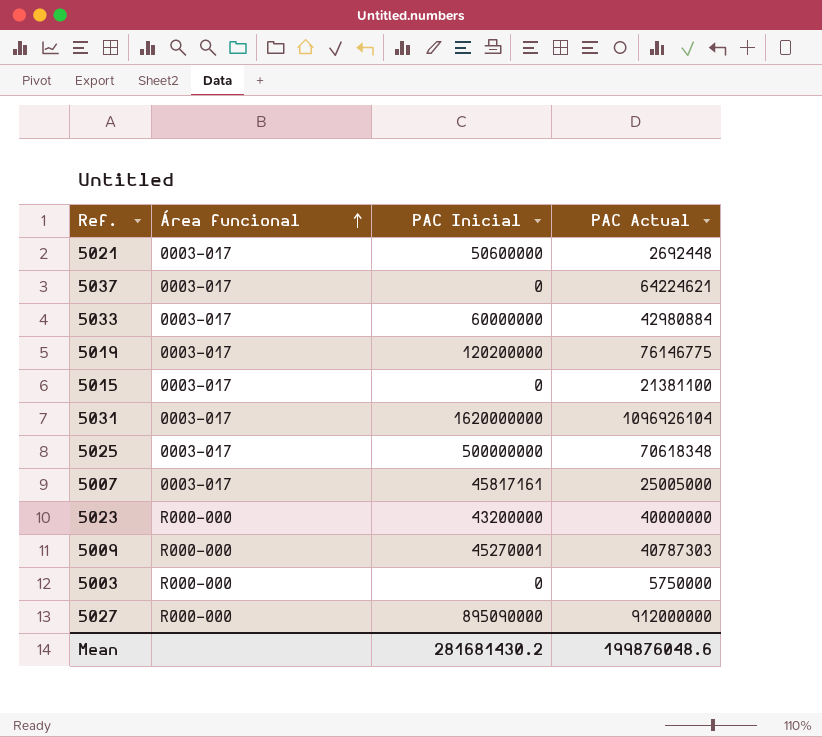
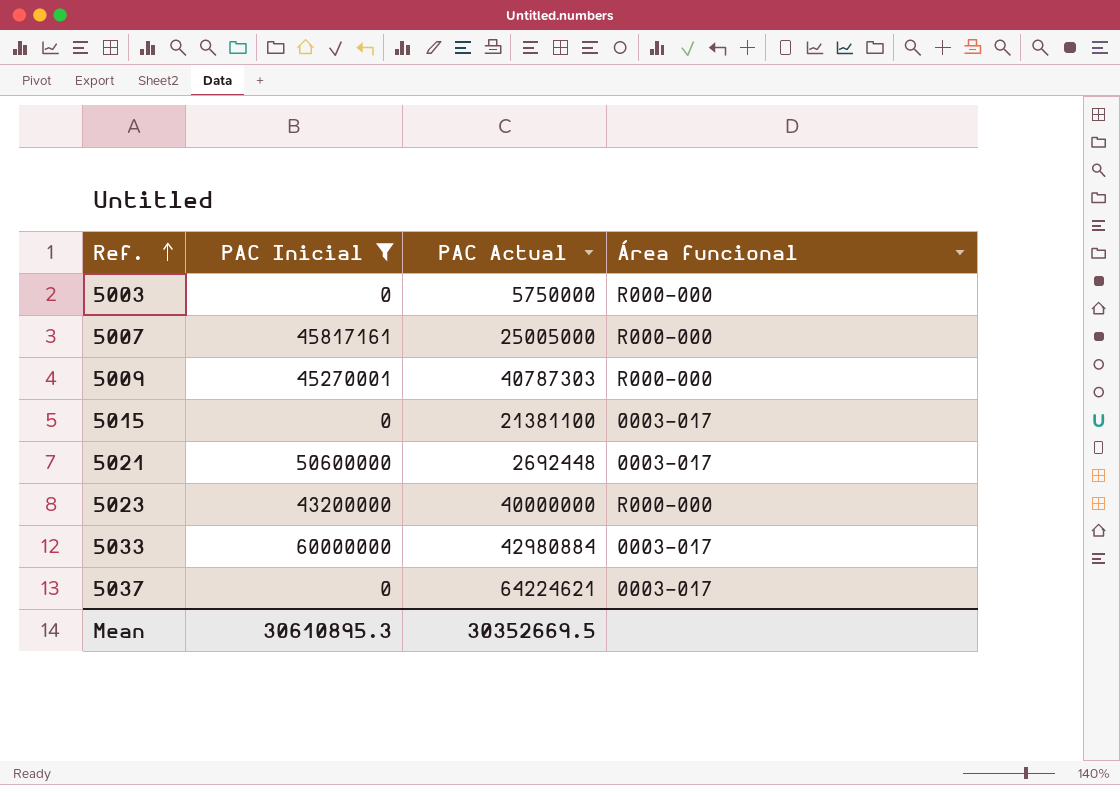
filter: none -> PAC Inicial <= 60000000
row order: Área funcional ascending -> Ref. ascending
column Área funcional | position: 2 -> 4
5007 | Área funcional: 0003-017 -> R000-000
Mean | PAC Inicial: 281681430.2 -> 30610895.3
Mean | PAC Actual: 199876048.6 -> 30352669.5

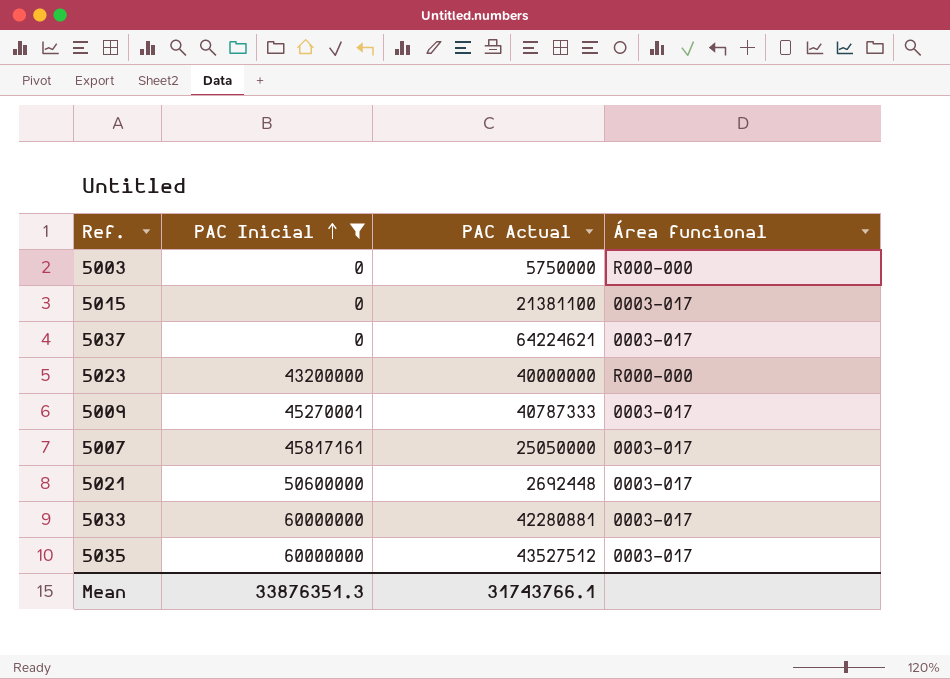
row order: Ref. ascending -> PAC Inicial ascending
5009 | PAC Actual: 40787303 -> 40787333
5009 | Área funcional: R000-000 -> 0003-017
5007 | PAC Actual: 25005000 -> 25050000
5007 | Área funcional: R000-000 -> 0003-017
5033 | PAC Actual: 42980884 -> 42280881
row 5035: none -> 60000000 | 43527512 | 0003-017
Mean | PAC Inicial: 30610895.3 -> 33876351.3
Mean | PAC Actual: 30352669.5 -> 31743766.1

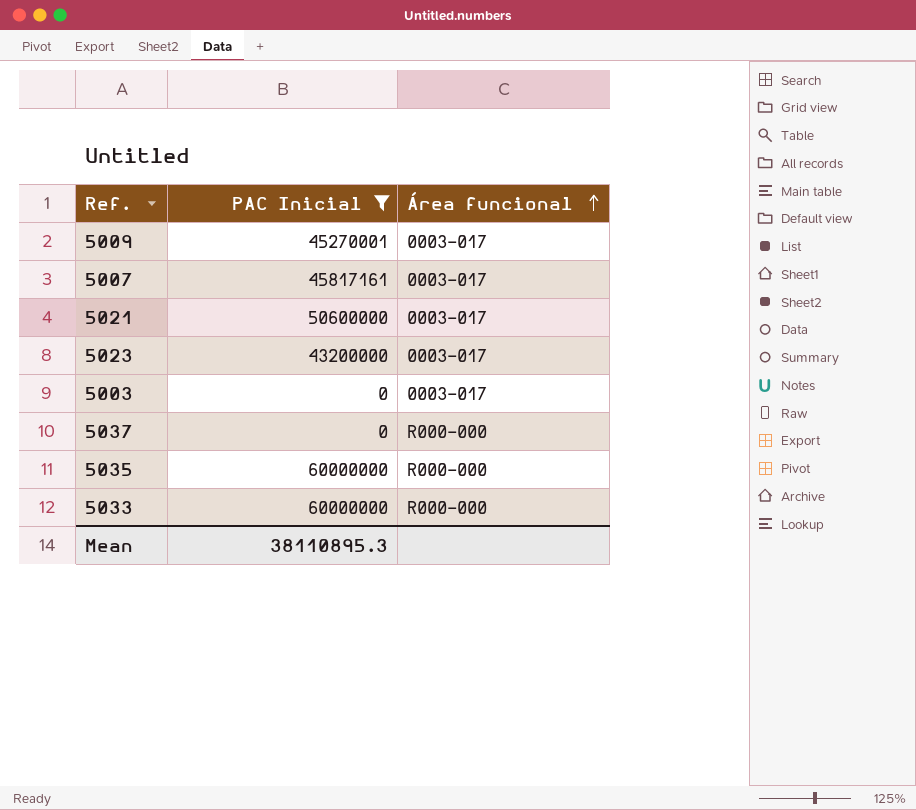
row order: PAC Inicial ascending -> Área funcional ascending
column PAC Actual | position: 3 -> none
row 5015: 0 | 21381100 | 0003-017 -> none
5023 | Área funcional: R000-000 -> 0003-017
5003 | Área funcional: R000-000 -> 0003-017
5037 | Área funcional: 0003-017 -> R000-000
5035 | Área funcional: 0003-017 -> R000-000
5033 | Área funcional: 0003-017 -> R000-000
Mean | PAC Inicial: 33876351.3 -> 38110895.3

